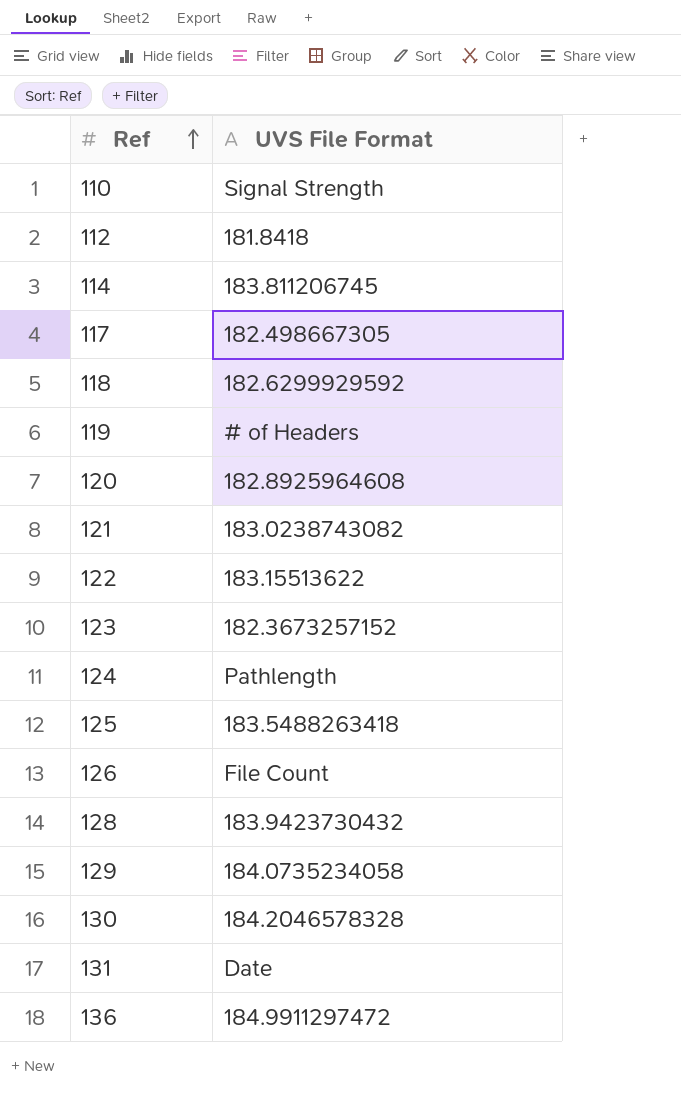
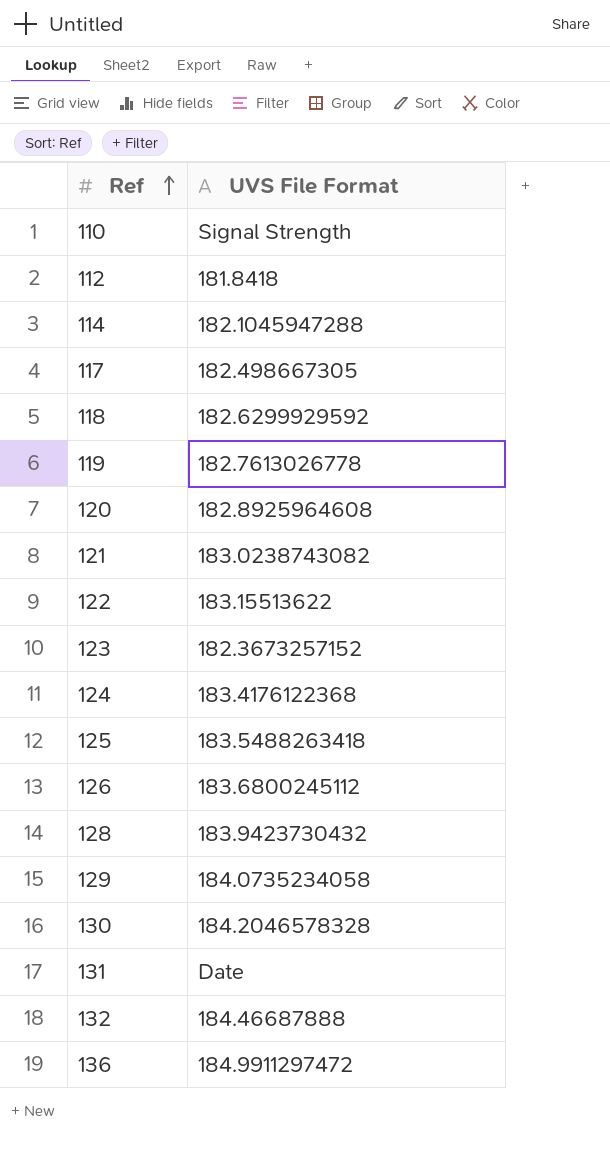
114 | UVS File Format: 183.811206745 -> 182.1045947288
119 | UVS File Format: # of Headers -> 182.7613026778
124 | UVS File Format: Pathlength -> 183.4176122368
126 | UVS File Format: File Count -> 183.6800245112
row 132: none -> 184.46687888

